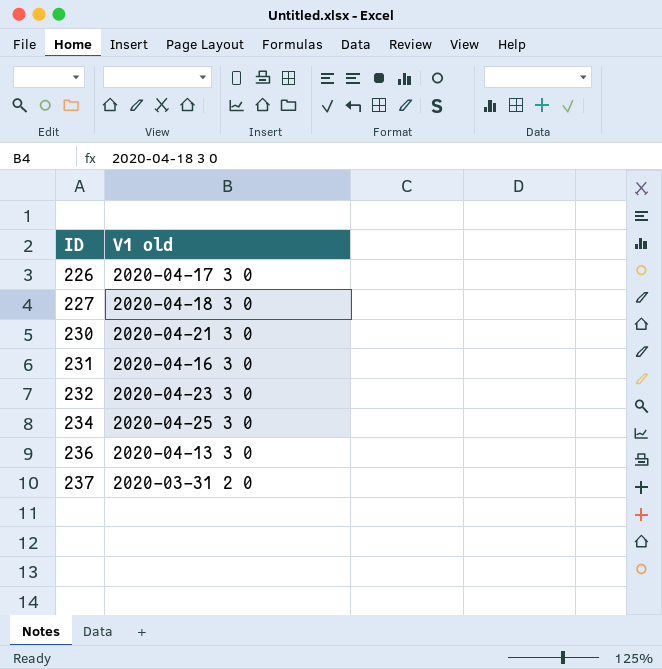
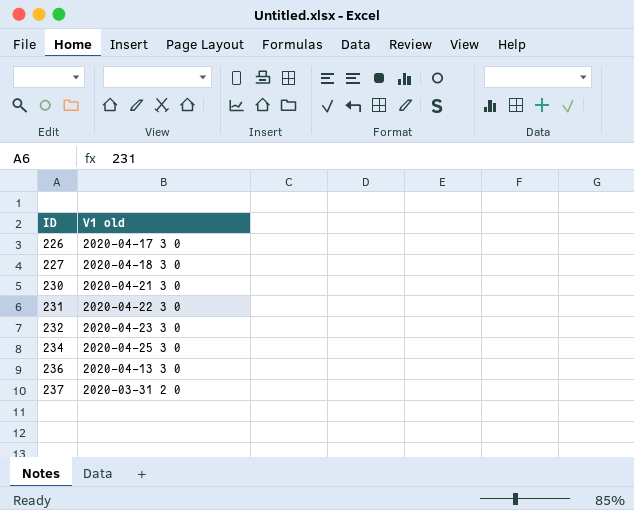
231 | V1 old: 2020-04-16 3 0 -> 2020-04-22 3 0

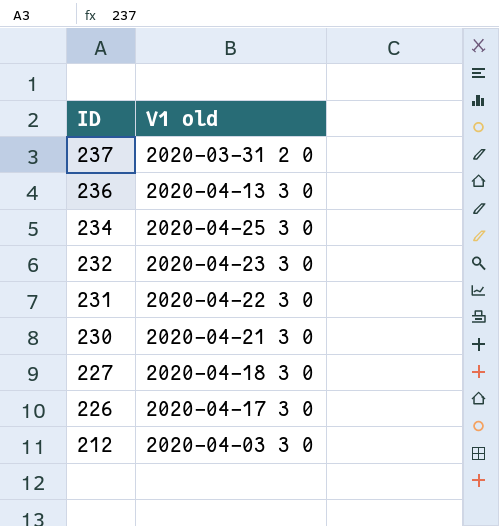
row order: ID ascending -> ID descending
row 212: none -> 2020-04-03 3 0

